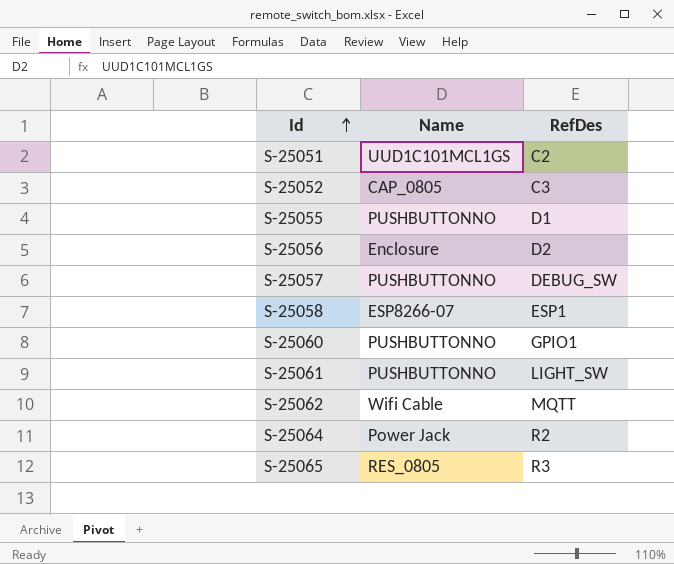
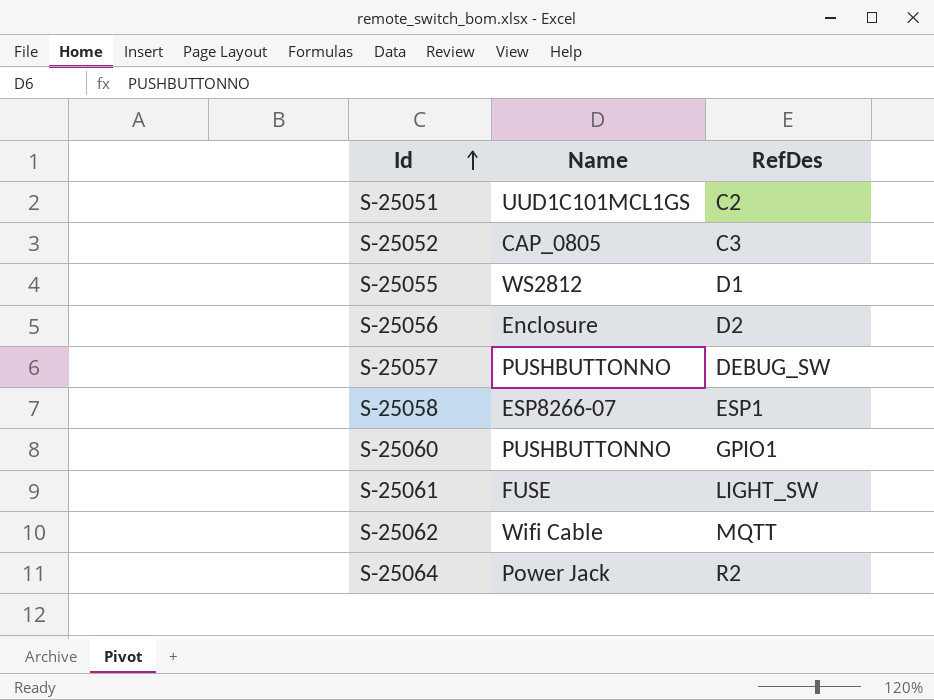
row S-25065: RES_0805 | R3 -> none
S-25055 | Name: PUSHBUTTONNO -> WS2812
S-25061 | Name: PUSHBUTTONNO -> FUSE

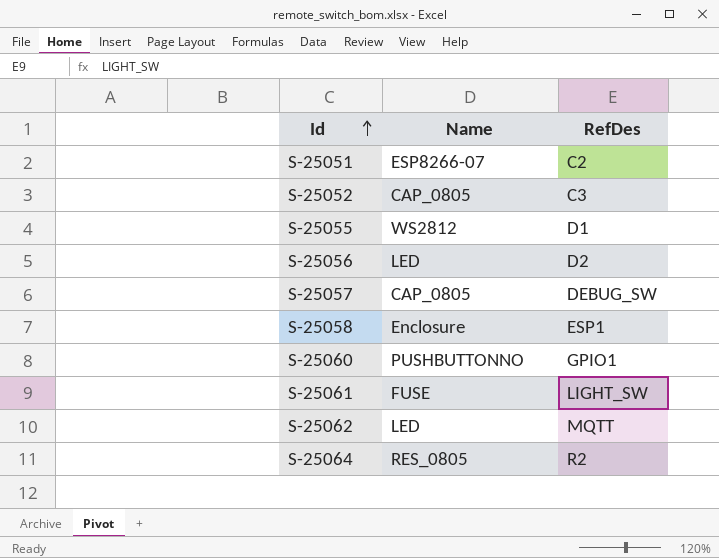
S-25051 | Name: UUD1C101MCL1GS -> ESP8266-07
S-25056 | Name: Enclosure -> LED
S-25057 | Name: PUSHBUTTONNO -> CAP_0805
S-25058 | Name: ESP8266-07 -> Enclosure
S-25062 | Name: Wifi Cable -> LED
S-25064 | Name: Power Jack -> RES_0805

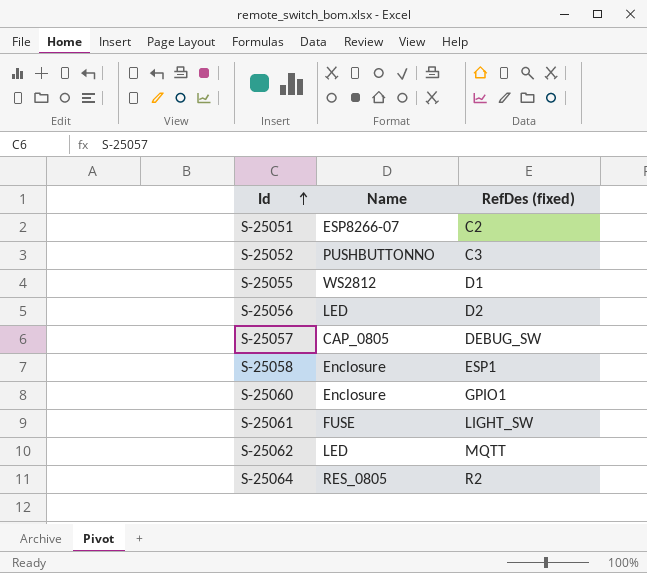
column name: RefDes -> RefDes (fixed)
S-25052 | Name: CAP_0805 -> PUSHBUTTONNO
S-25060 | Name: PUSHBUTTONNO -> Enclosure

